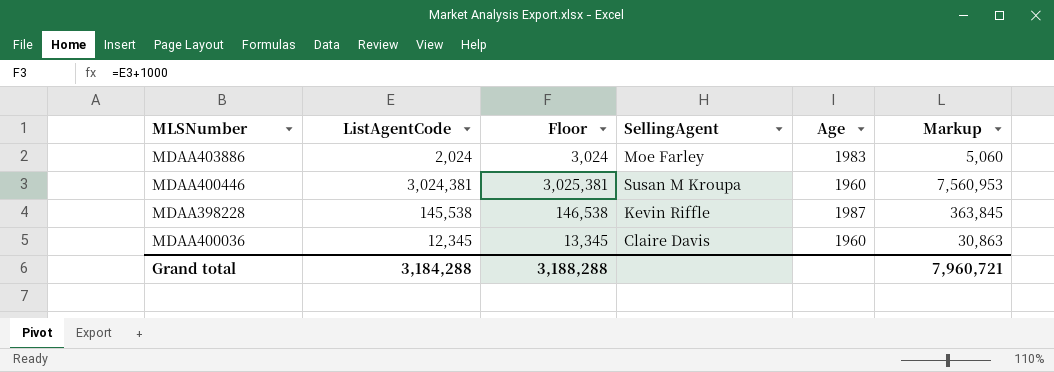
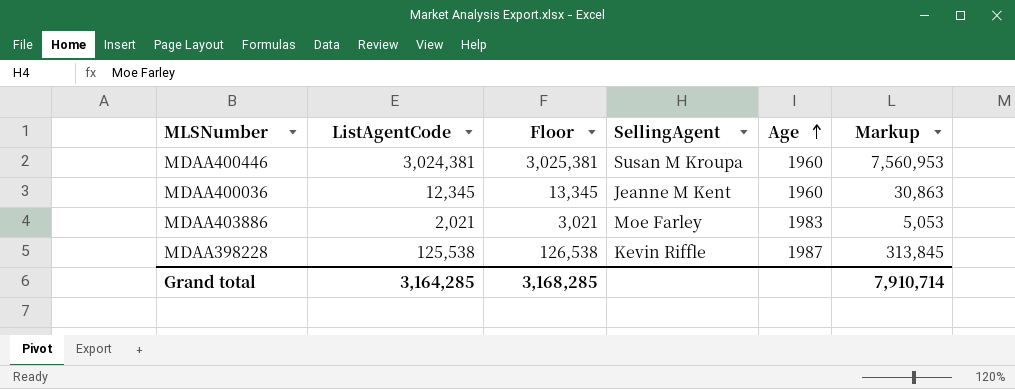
row order: none -> Age ascending
MDAA400036 | SellingAgent: Claire Davis -> Jeanne M Kent
MDAA403886 | ListAgentCode: 2,024 -> 2,021
MDAA403886 | Floor: 3,024 -> 3,021
MDAA403886 | Markup: 5,060 -> 5,053
MDAA398228 | ListAgentCode: 145,538 -> 125,538
MDAA398228 | Floor: 146,538 -> 126,538
MDAA398228 | Markup: 363,845 -> 313,845
Grand total | ListAgentCode: 3,184,288 -> 3,164,285
Grand total | Floor: 3,188,288 -> 3,168,285
Grand total | Markup: 7,960,721 -> 7,910,714

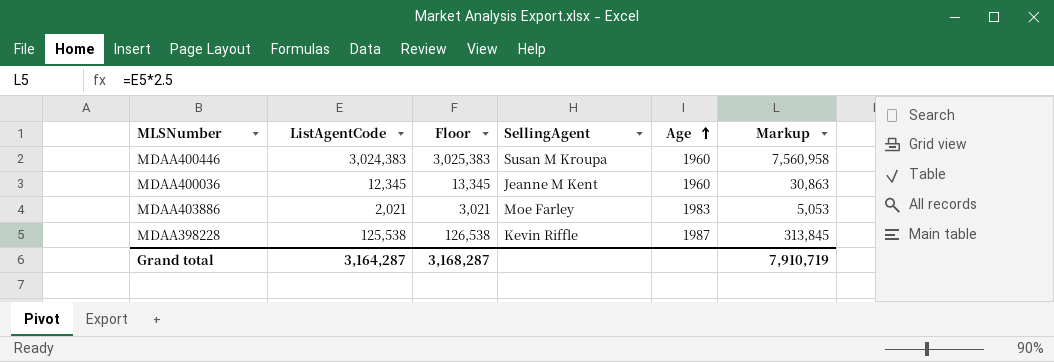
MDAA400446 | ListAgentCode: 3,024,381 -> 3,024,383
MDAA400446 | Floor: 3,025,381 -> 3,025,383
MDAA400446 | Markup: 7,560,953 -> 7,560,958
Grand total | ListAgentCode: 3,164,285 -> 3,164,287
Grand total | Floor: 3,168,285 -> 3,168,287
Grand total | Markup: 7,910,714 -> 7,910,719

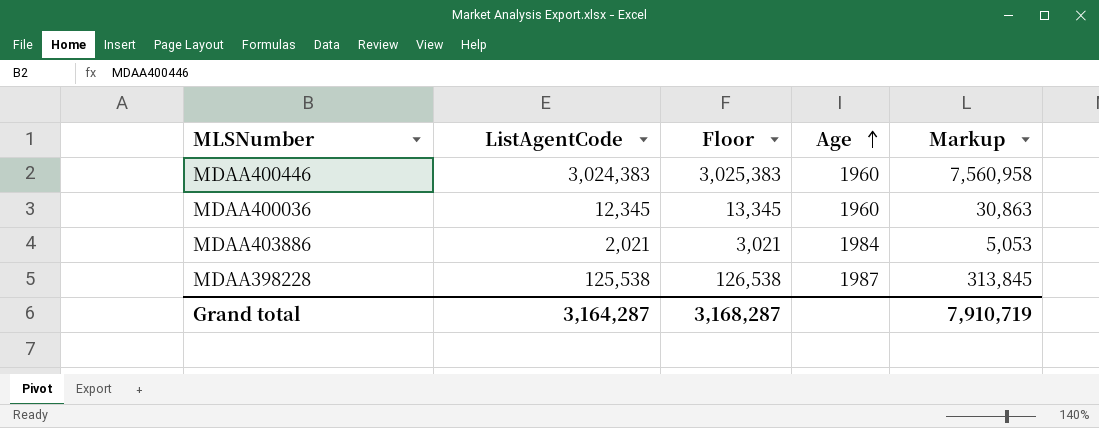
column SellingAgent | position: 4 -> none
MDAA403886 | Age: 1983 -> 1984

